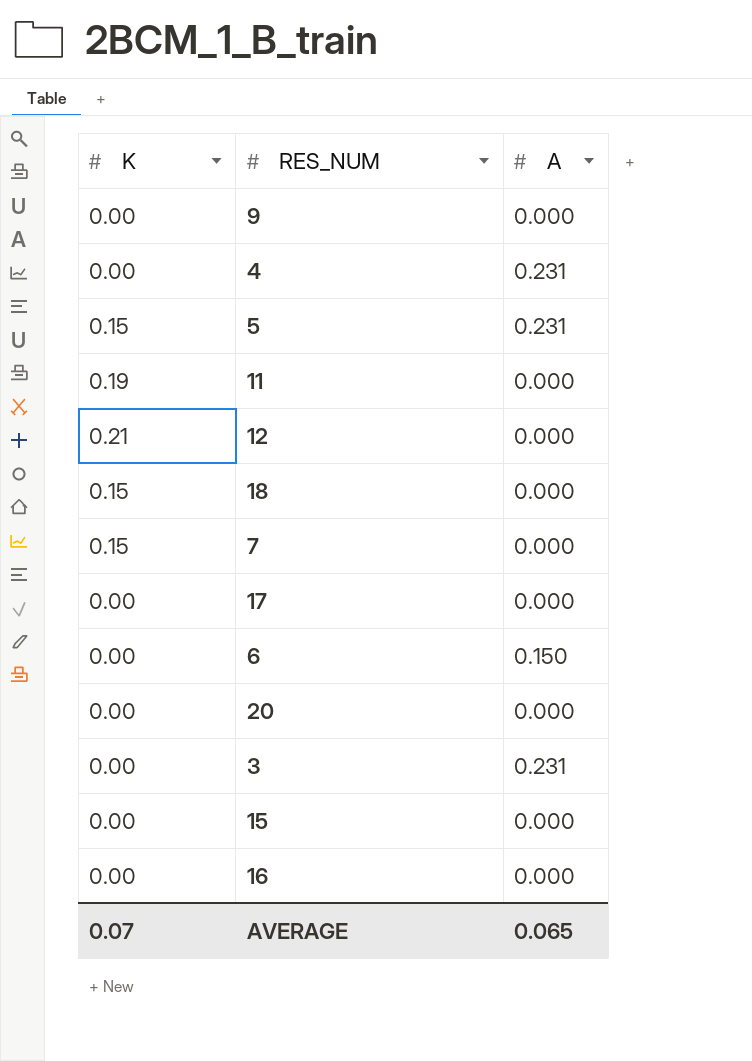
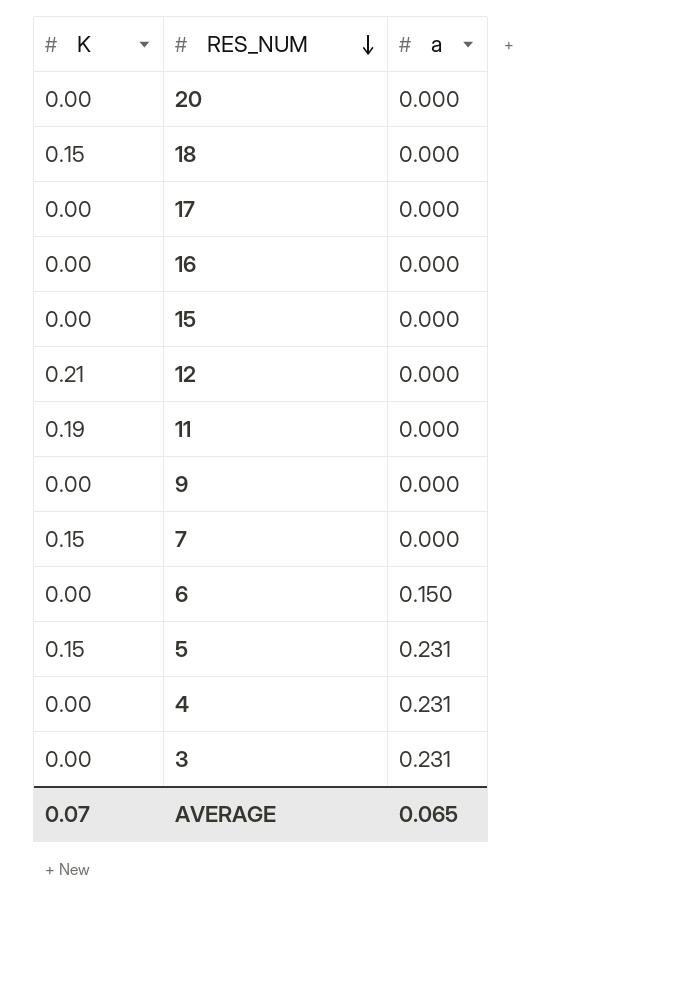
row order: none -> RES_NUM descending
column name: A -> a

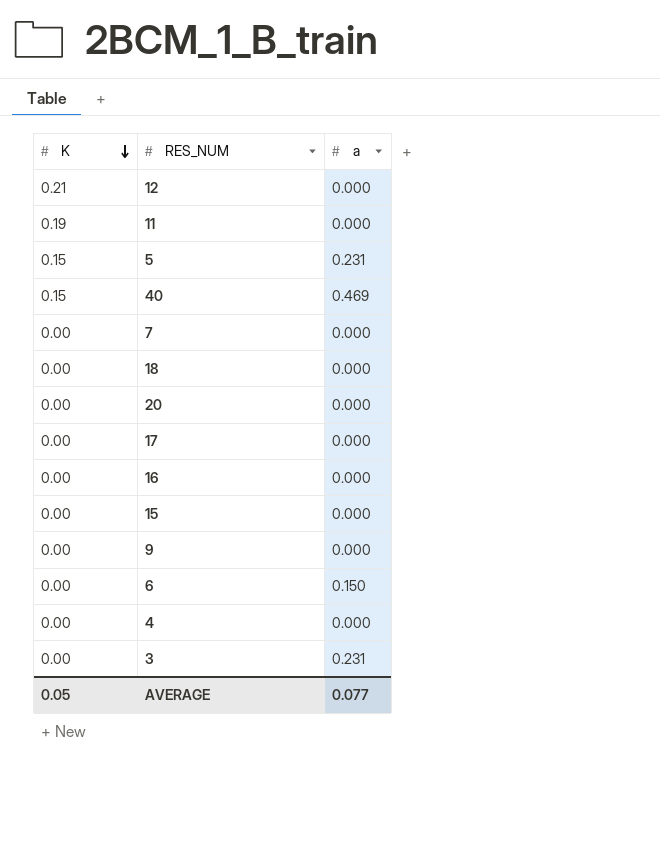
row order: RES_NUM descending -> K descending
row 40: none -> 0.15 | 0.469
7 | K: 0.15 -> 0.00
18 | K: 0.15 -> 0.00
4 | a: 0.231 -> 0.000
AVERAGE | K: 0.07 -> 0.05
AVERAGE | a: 0.065 -> 0.077

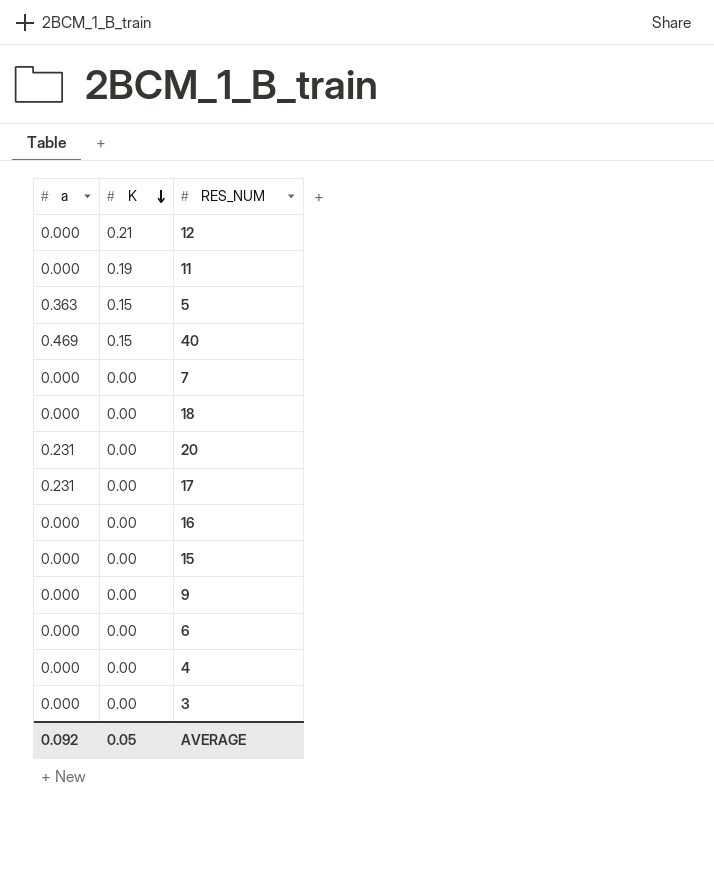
column a | position: 3 -> 1
5 | a: 0.231 -> 0.363
20 | a: 0.000 -> 0.231
17 | a: 0.000 -> 0.231
6 | a: 0.150 -> 0.000
3 | a: 0.231 -> 0.000
AVERAGE | a: 0.077 -> 0.092

